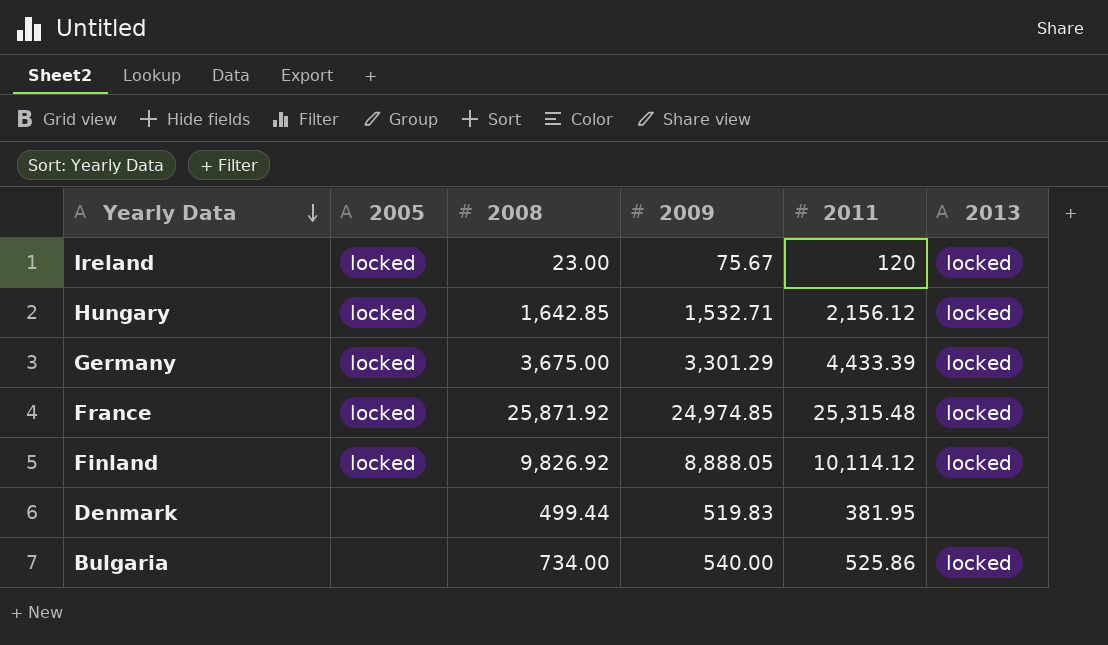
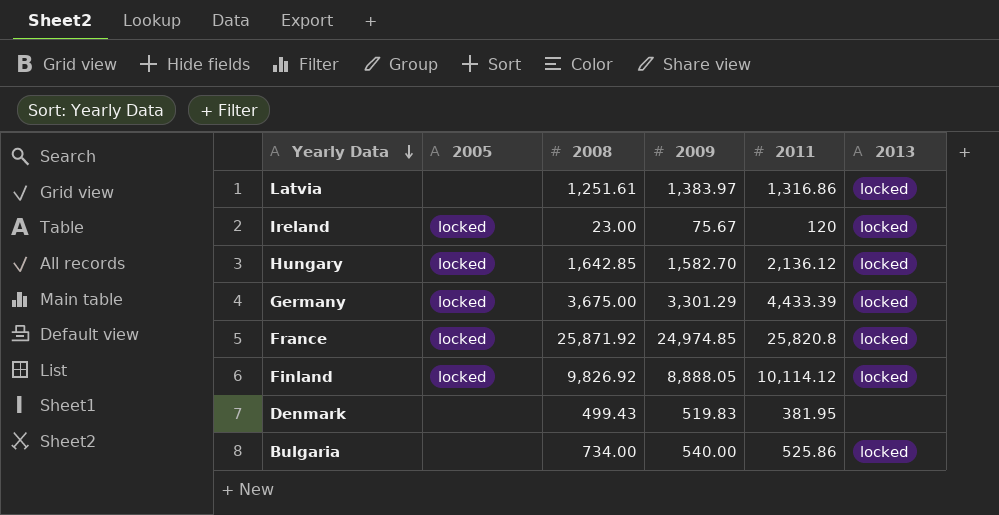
row Latvia: none -> none | 1,251.61 | 1,383.97 | 1,316.86 | locked
Hungary | 2009: 1,532.71 -> 1,582.70
Hungary | 2011: 2,156.12 -> 2,136.12
France | 2011: 25,315.48 -> 25,820.8
Denmark | 2008: 499.44 -> 499.43

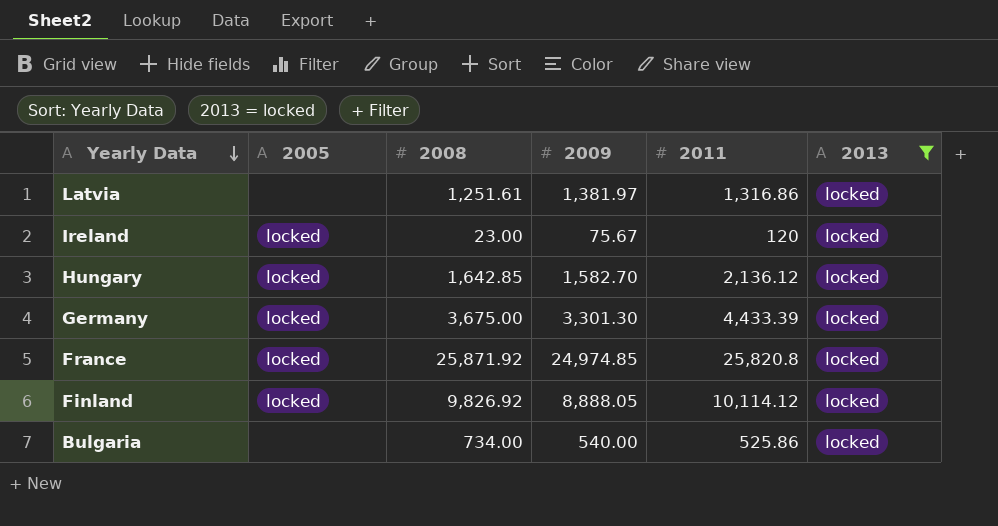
filter: none -> 2013 = locked
Latvia | 2009: 1,383.97 -> 1,381.97
Germany | 2009: 3,301.29 -> 3,301.30

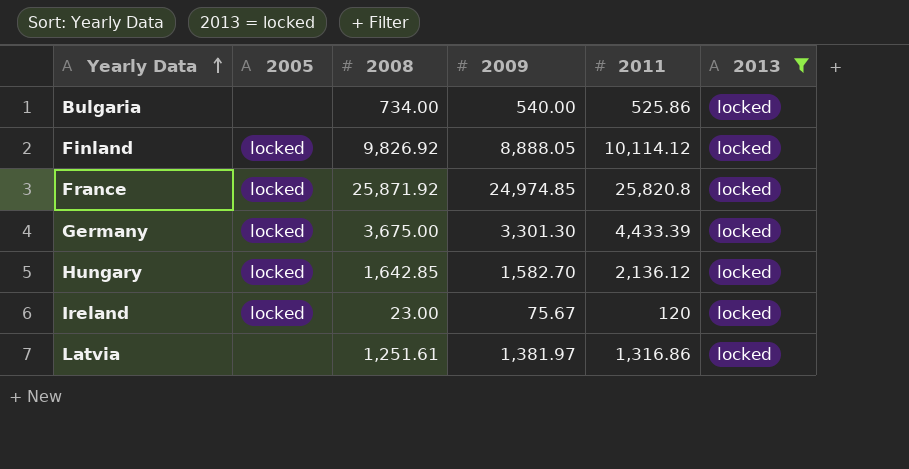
row order: Yearly Data descending -> Yearly Data ascending

